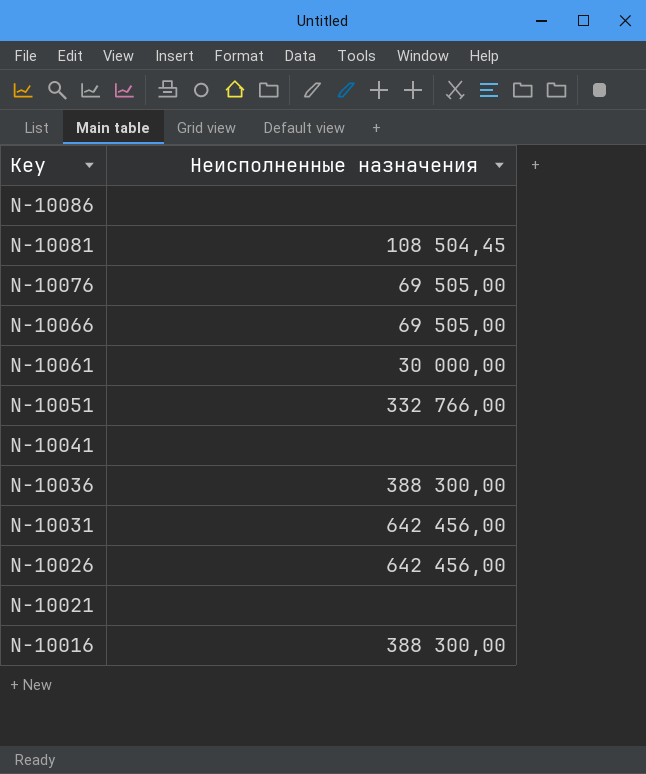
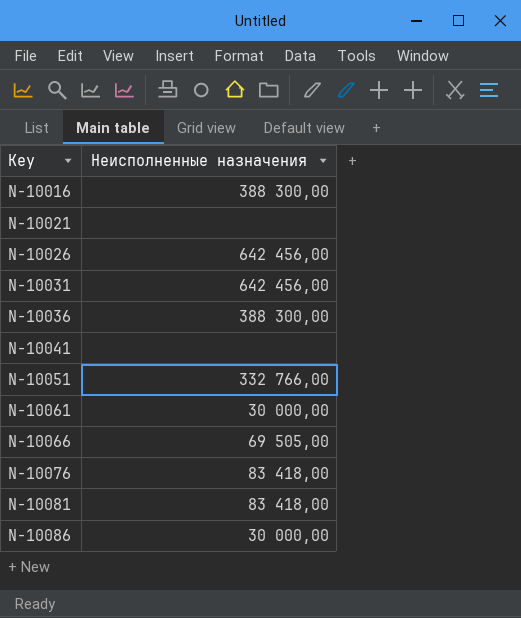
row order: Key descending -> Key ascending
N-10076 | Неисполненные назначения: 69 505,00 -> 83 418,00
N-10081 | Неисполненные назначения: 108 504,45 -> 83 418,00
N-10086 | Неисполненные назначения: none -> 30 000,00

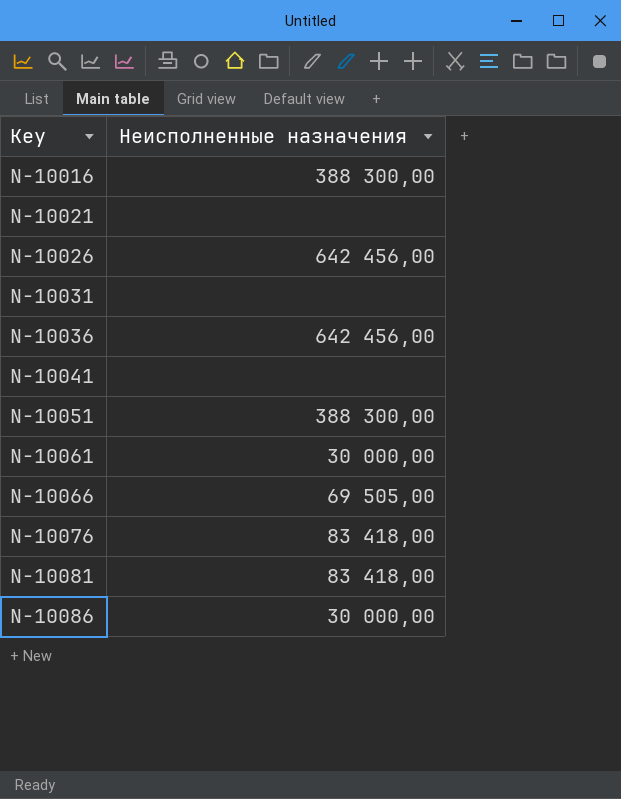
N-10031 | Неисполненные назначения: 642 456,00 -> none
N-10036 | Неисполненные назначения: 388 300,00 -> 642 456,00
N-10051 | Неисполненные назначения: 332 766,00 -> 388 300,00

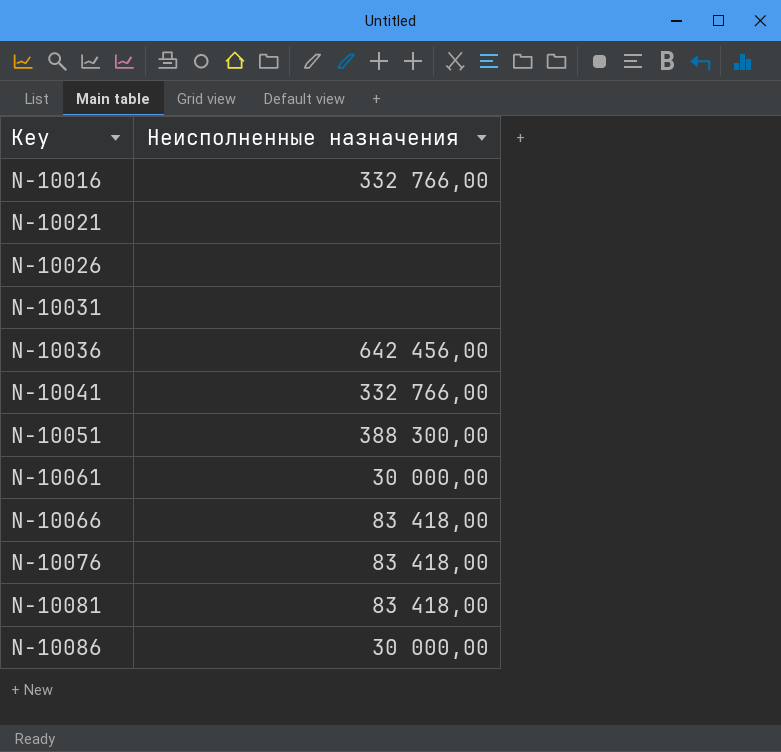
N-10016 | Неисполненные назначения: 388 300,00 -> 332 766,00
N-10026 | Неисполненные назначения: 642 456,00 -> none
N-10041 | Неисполненные назначения: none -> 332 766,00
N-10066 | Неисполненные назначения: 69 505,00 -> 83 418,00

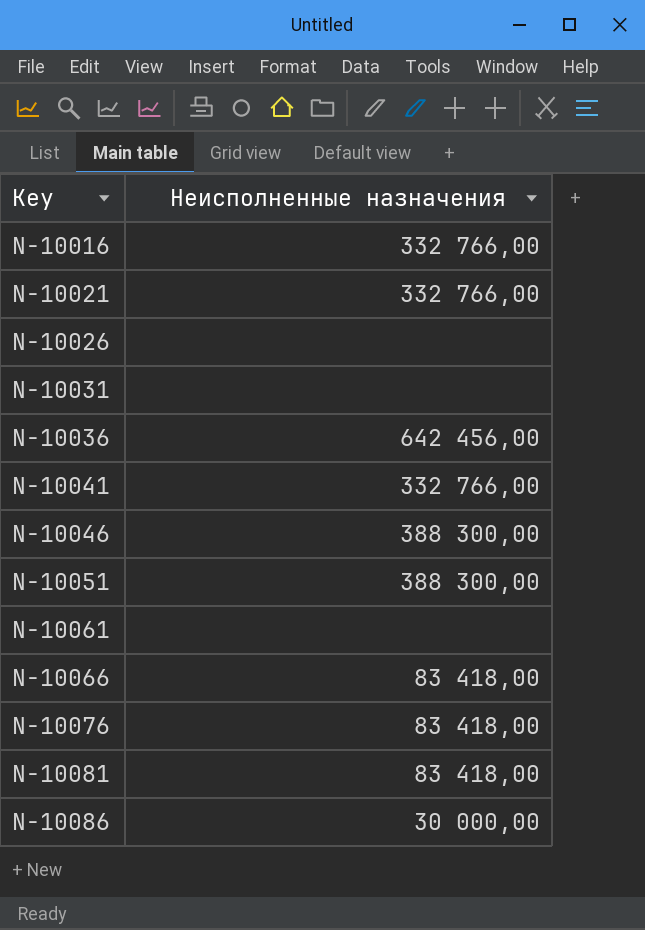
N-10021 | Неисполненные назначения: none -> 332 766,00
row N-10046: none -> 388 300,00
N-10061 | Неисполненные назначения: 30 000,00 -> none

